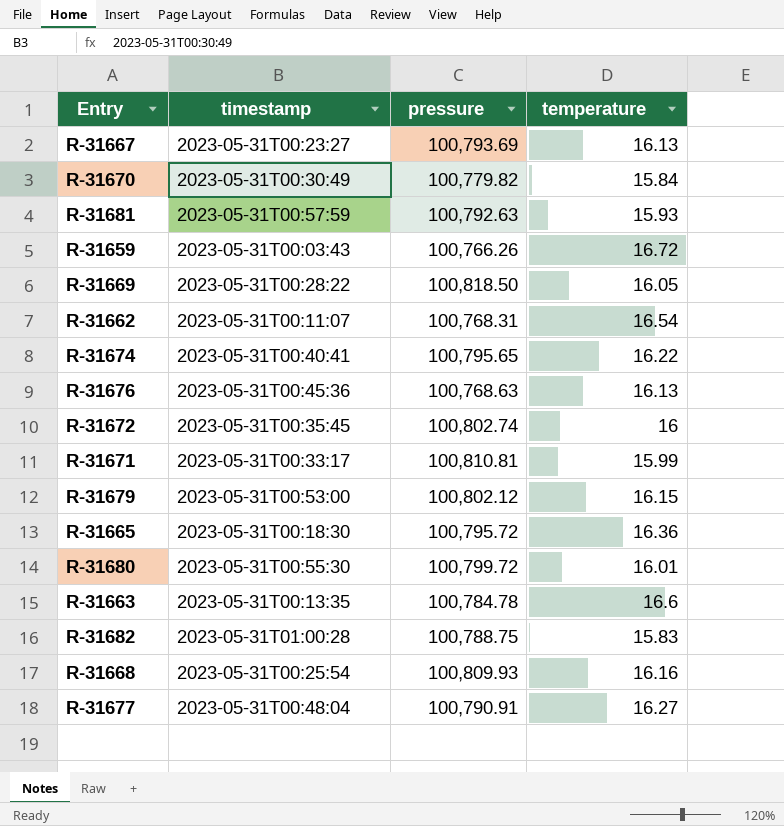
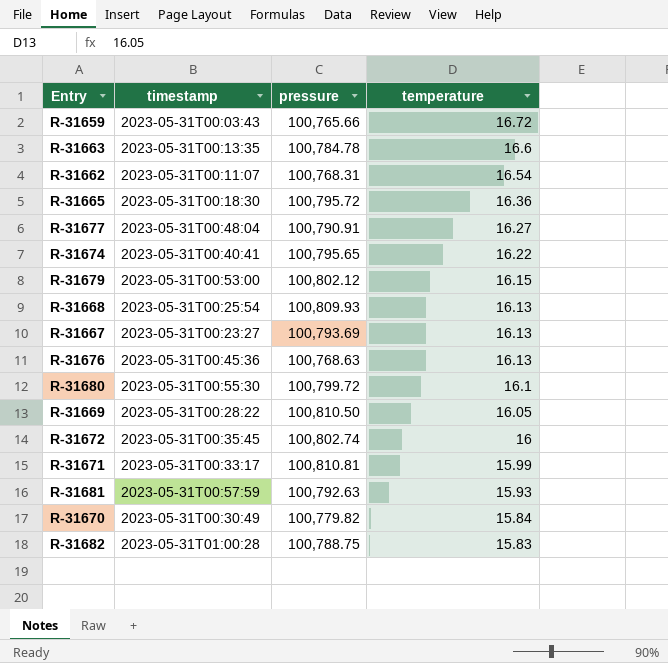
row order: none -> temperature descending
R-31659 | pressure: 100,766.26 -> 100,765.66
R-31668 | temperature: 16.16 -> 16.13
R-31680 | temperature: 16.01 -> 16.1
R-31669 | pressure: 100,818.50 -> 100,810.50

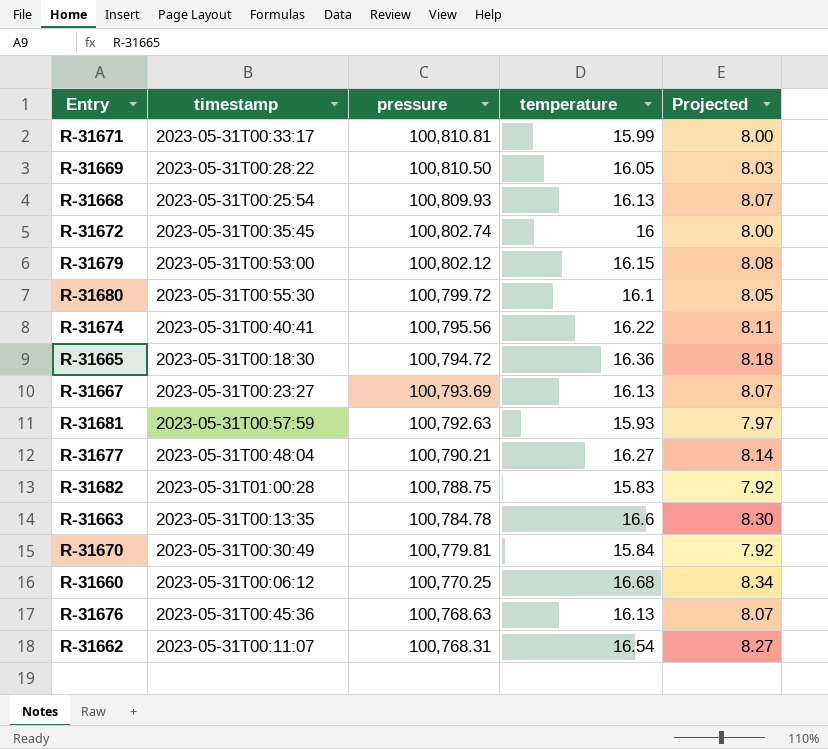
row order: temperature descending -> pressure descending
column Projected | formula: none -> [temperature] * 0.5
row R-31659: 2023-05-31T00:03:43 | 100,765.66 | 16.72 -> none
R-31674 | pressure: 100,795.65 -> 100,795.56
R-31665 | pressure: 100,795.72 -> 100,794.72
R-31677 | pressure: 100,790.91 -> 100,790.21
R-31670 | pressure: 100,779.82 -> 100,779.81
row R-31660: none -> 2023-05-31T00:06:12 | 100,770.25 | 16.68 | 8.34

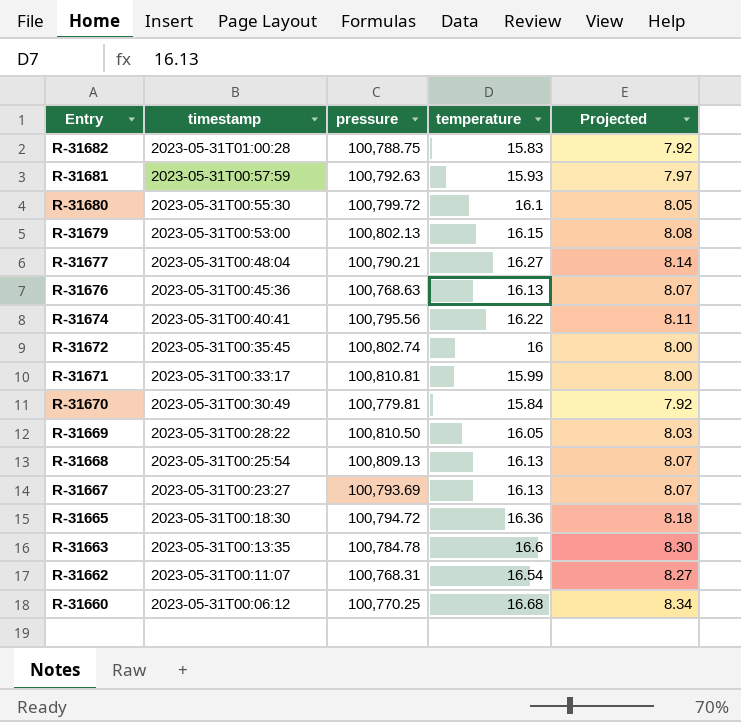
row order: pressure descending -> Entry descending
R-31679 | pressure: 100,802.12 -> 100,802.13
R-31668 | pressure: 100,809.93 -> 100,809.13

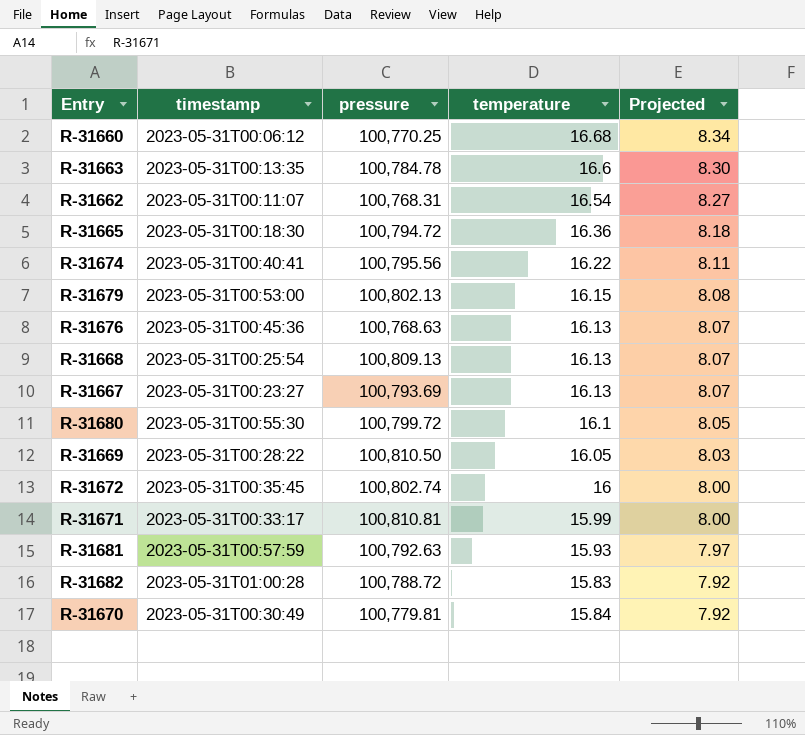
row order: Entry descending -> Projected descending
row R-31677: 2023-05-31T00:48:04 | 100,790.21 | 16.27 | 8.14 -> none
R-31682 | pressure: 100,788.75 -> 100,788.72

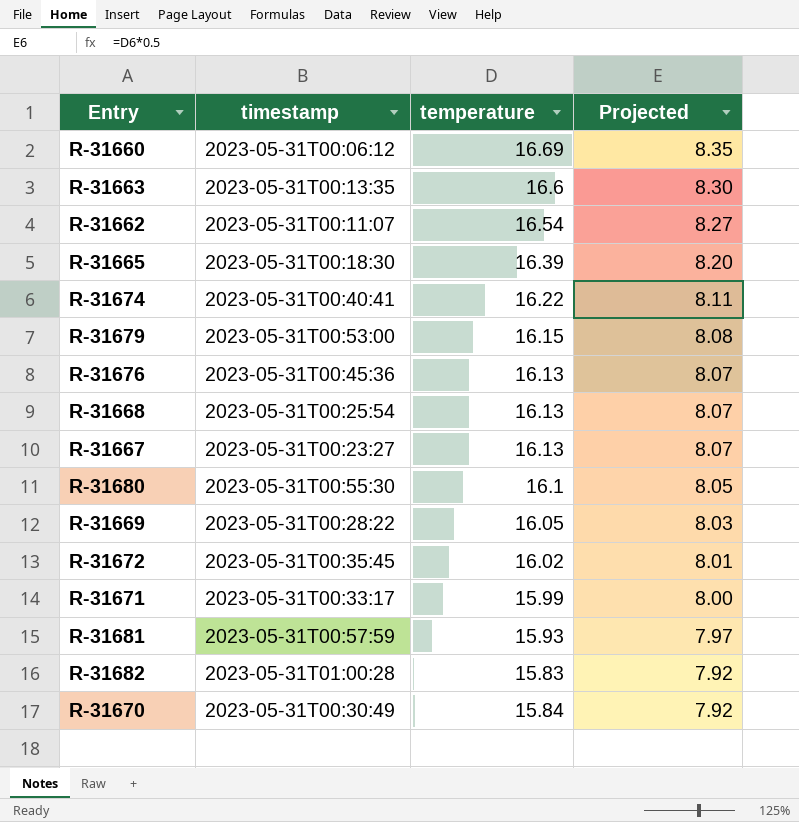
column pressure | position: 3 -> none
R-31660 | temperature: 16.68 -> 16.69
R-31660 | Projected: 8.34 -> 8.35
R-31665 | temperature: 16.36 -> 16.39
R-31665 | Projected: 8.18 -> 8.20
R-31672 | temperature: 16 -> 16.02
R-31672 | Projected: 8.00 -> 8.01

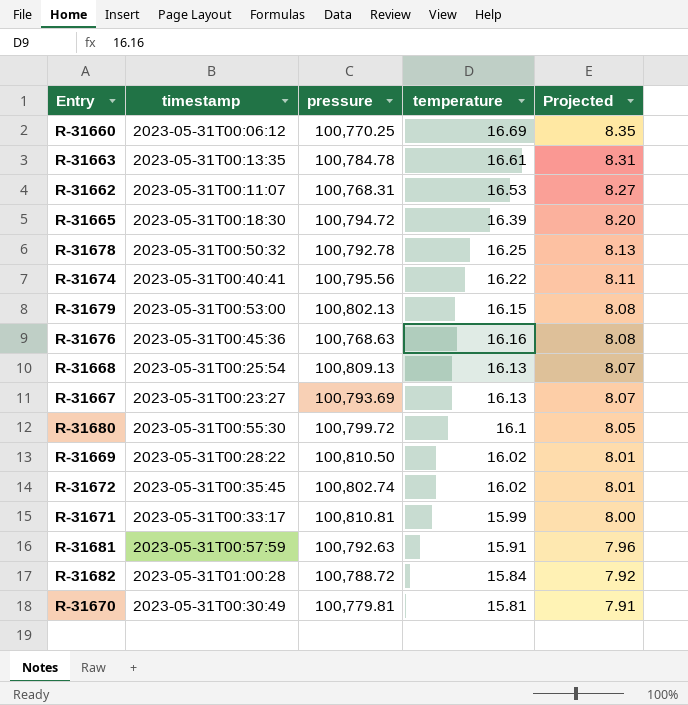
column pressure | position: none -> 3
R-31663 | temperature: 16.6 -> 16.61
R-31663 | Projected: 8.30 -> 8.31
R-31662 | temperature: 16.54 -> 16.53
row R-31678: none -> 2023-05-31T00:50:32 | 100,792.78 | 16.25 | 8.13
R-31676 | temperature: 16.13 -> 16.16
R-31676 | Projected: 8.07 -> 8.08
R-31669 | temperature: 16.05 -> 16.02
R-31669 | Projected: 8.03 -> 8.01
R-31681 | temperature: 15.93 -> 15.91
R-31681 | Projected: 7.97 -> 7.96
R-31682 | temperature: 15.83 -> 15.84
R-31670 | temperature: 15.84 -> 15.81
R-31670 | Projected: 7.92 -> 7.91

